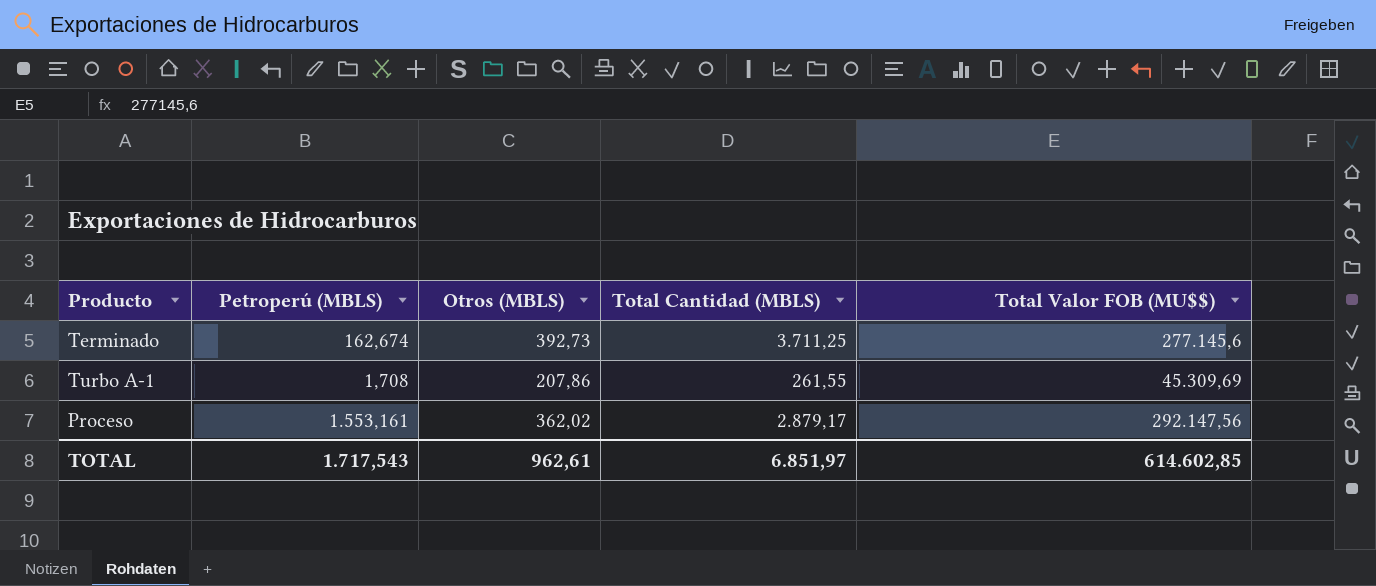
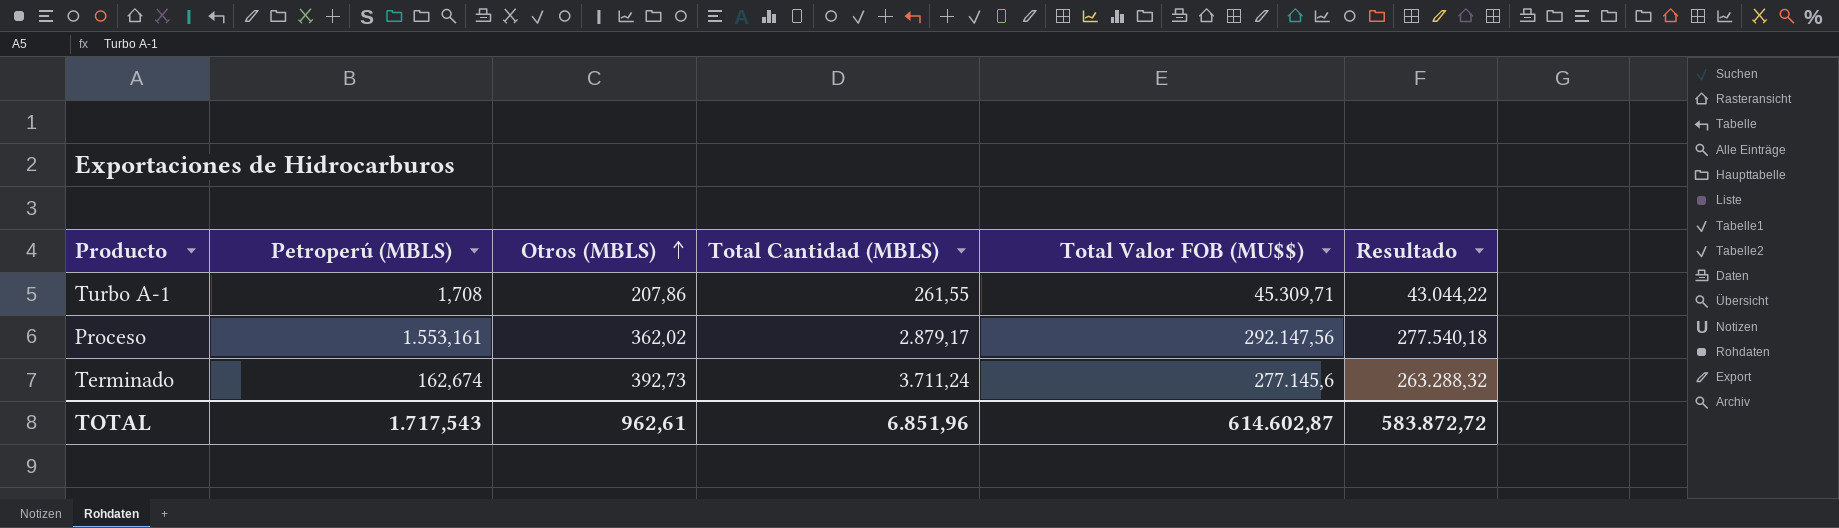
row order: none -> Otros (MBLS) ascending
column Resultado | formula: none -> [Total Valor FOB (MU$$)] * 0,95
Turbo A-1 | Total Valor FOB (MU$$): 45.309,69 -> 45.309,71
Terminado | Total Cantidad (MBLS): 3.711,25 -> 3.711,24
TOTAL | Total Cantidad (MBLS): 6.851,97 -> 6.851,96
TOTAL | Total Valor FOB (MU$$): 614.602,85 -> 614.602,87

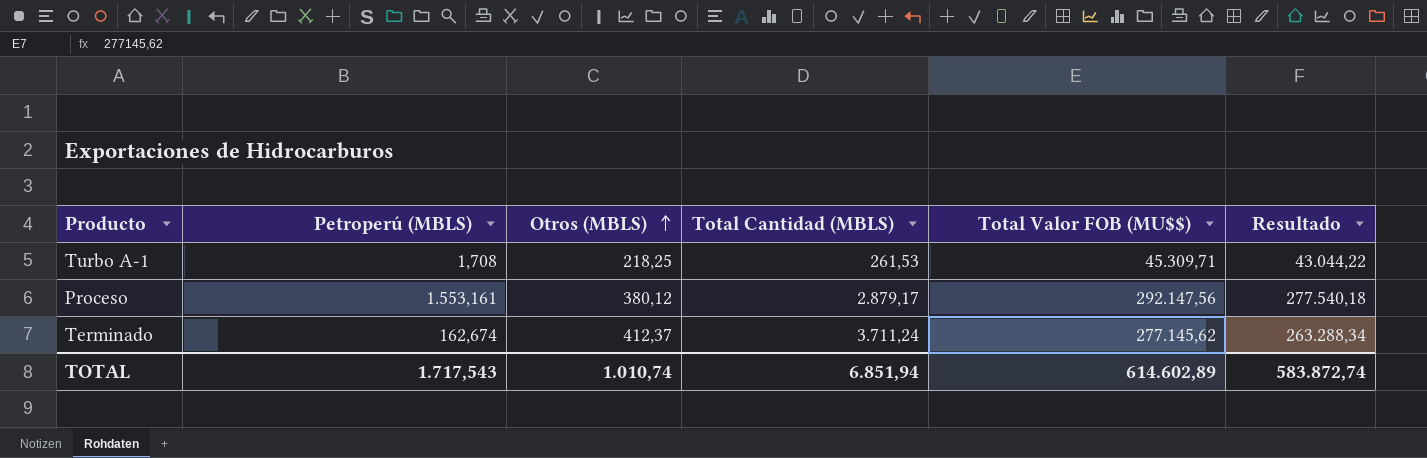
Turbo A-1 | Otros (MBLS): 207,86 -> 218,25
Turbo A-1 | Total Cantidad (MBLS): 261,55 -> 261,53
Proceso | Otros (MBLS): 362,02 -> 380,12
Terminado | Otros (MBLS): 392,73 -> 412,37
Terminado | Total Valor FOB (MU$$): 277.145,6 -> 277.145,62
Terminado | Resultado: 263.288,32 -> 263.288,34
TOTAL | Otros (MBLS): 962,61 -> 1.010,74
TOTAL | Total Cantidad (MBLS): 6.851,96 -> 6.851,94
TOTAL | Total Valor FOB (MU$$): 614.602,87 -> 614.602,89
TOTAL | Resultado: 583.872,72 -> 583.872,74

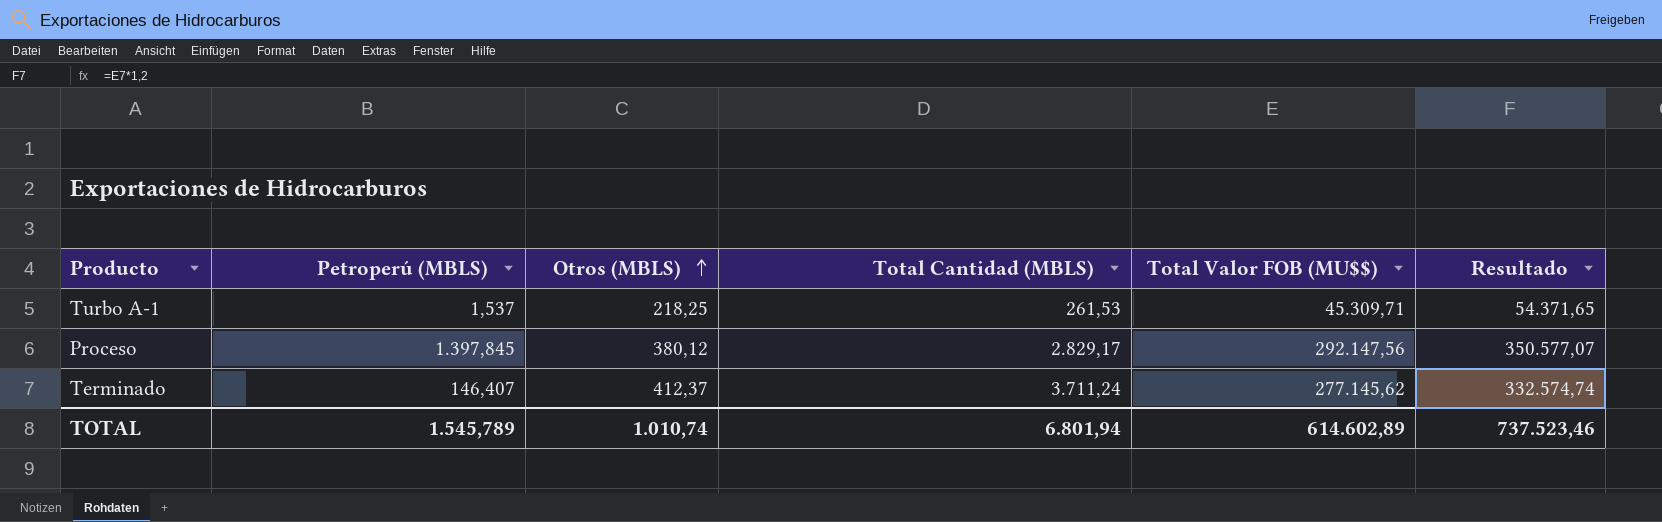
column Resultado | formula: [Total Valor FOB (MU$$)] * 0,95 -> [Total Valor FOB (MU$$)] * 1,2
Turbo A-1 | Petroperú (MBLS): 1,708 -> 1,537
Proceso | Petroperú (MBLS): 1.553,161 -> 1.397,845
Proceso | Total Cantidad (MBLS): 2.879,17 -> 2.829,17
Terminado | Petroperú (MBLS): 162,674 -> 146,407
TOTAL | Petroperú (MBLS): 1.717,543 -> 1.545,789
TOTAL | Total Cantidad (MBLS): 6.851,94 -> 6.801,94
TOTAL | Resultado: 583.872,74 -> 737.523,46

